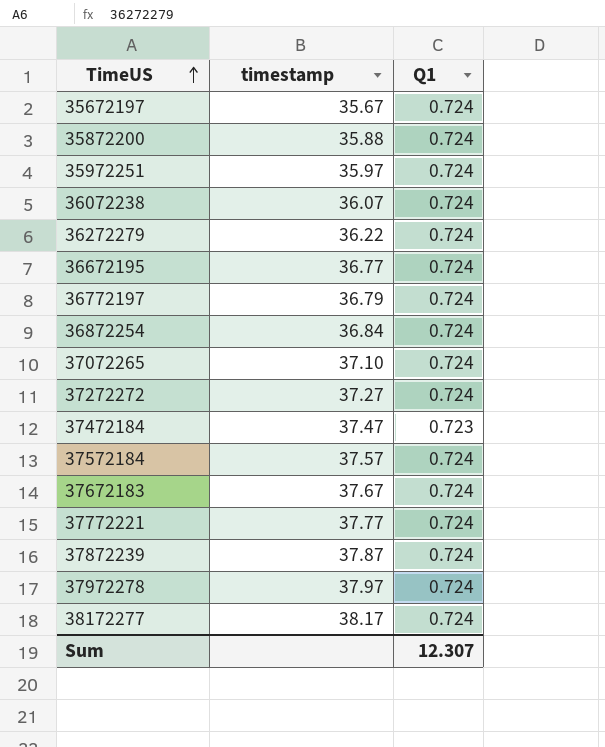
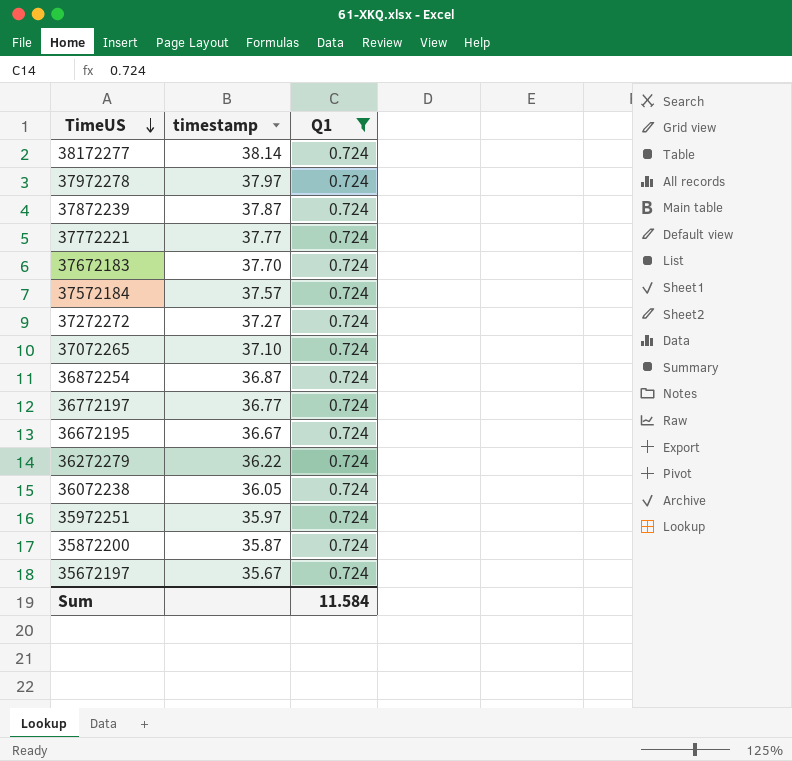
filter: none -> Q1 = 0.724
row order: TimeUS ascending -> TimeUS descending
38172277 | timestamp: 38.17 -> 38.14
37672183 | timestamp: 37.67 -> 37.70
36872254 | timestamp: 36.84 -> 36.87
36772197 | timestamp: 36.79 -> 36.77
36672195 | timestamp: 36.77 -> 36.67
36072238 | timestamp: 36.07 -> 36.05
35872200 | timestamp: 35.88 -> 35.87
Sum | Q1: 12.307 -> 11.584

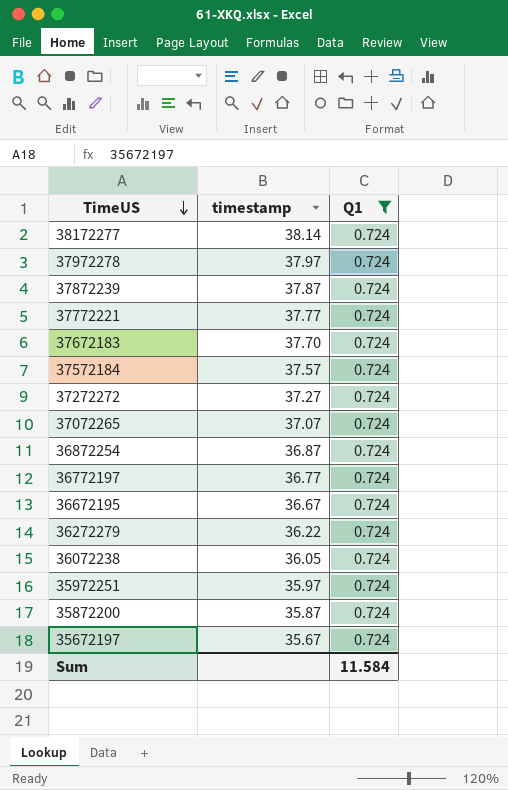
37072265 | timestamp: 37.10 -> 37.07

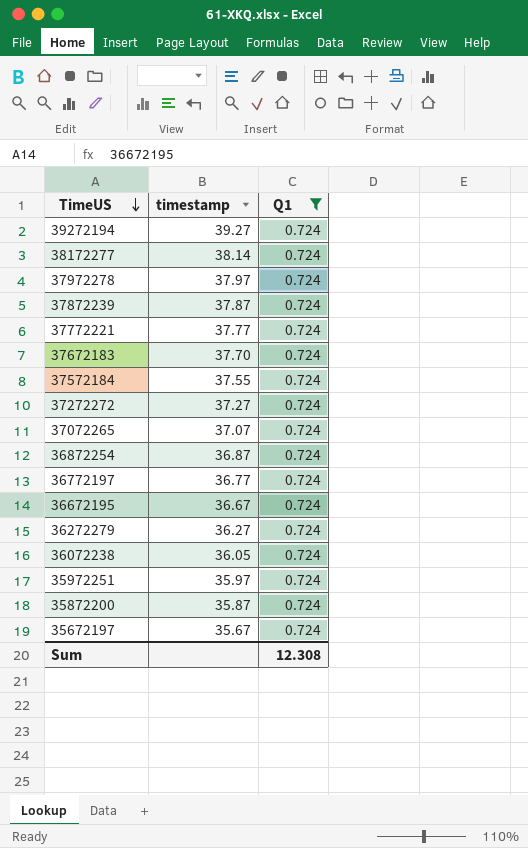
row 39272194: none -> 39.27 | 0.724
37572184 | timestamp: 37.57 -> 37.55
36272279 | timestamp: 36.22 -> 36.27
Sum | Q1: 11.584 -> 12.308

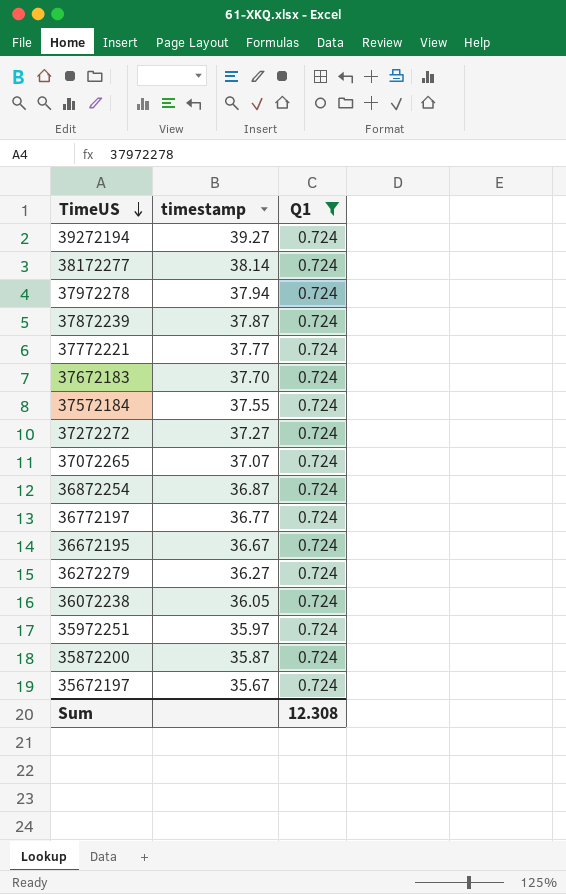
37972278 | timestamp: 37.97 -> 37.94

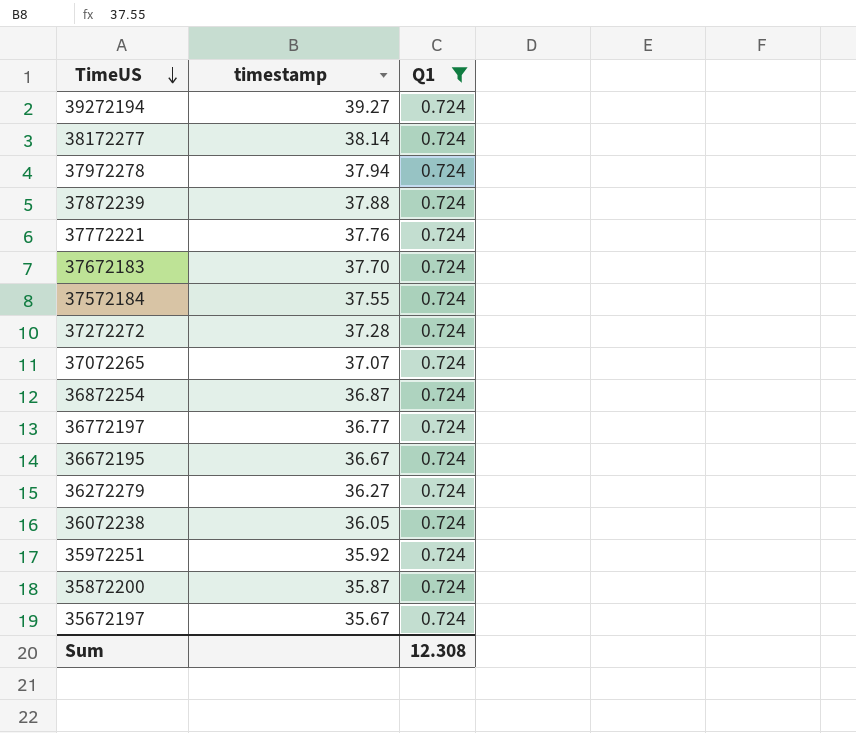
37872239 | timestamp: 37.87 -> 37.88
37772221 | timestamp: 37.77 -> 37.76
37272272 | timestamp: 37.27 -> 37.28
35972251 | timestamp: 35.97 -> 35.92

